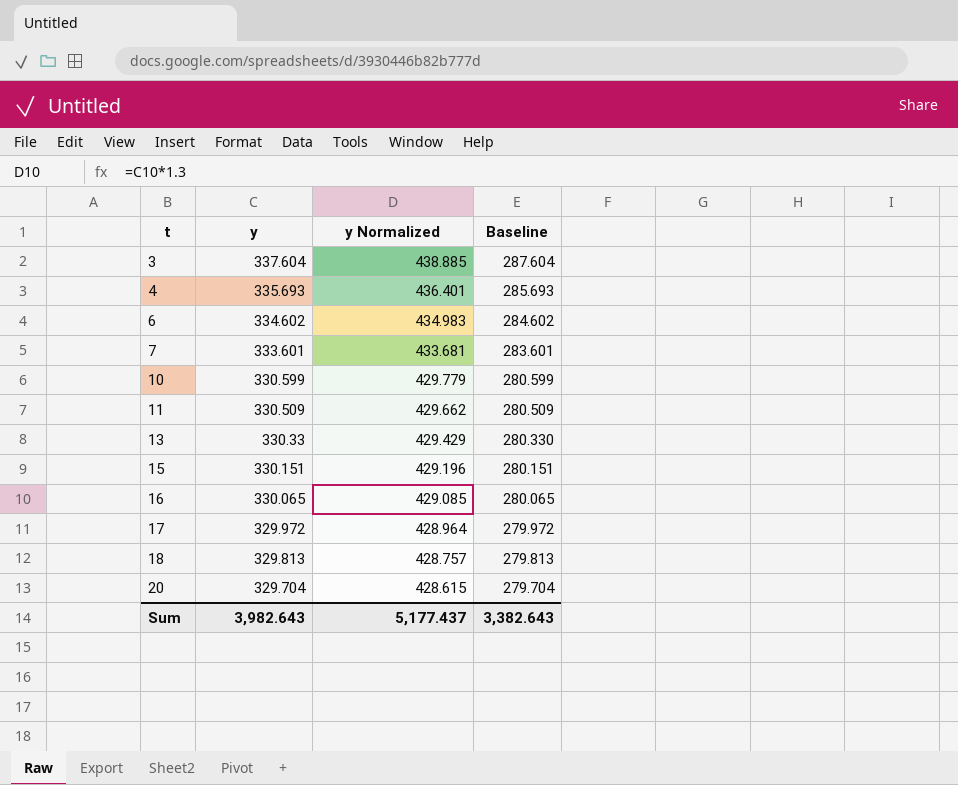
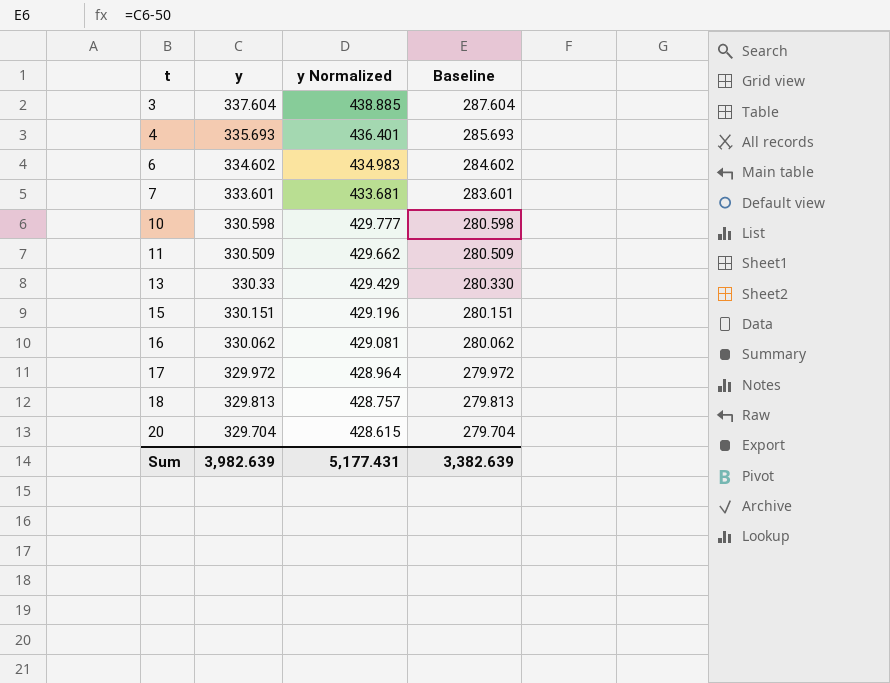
10 | y: 330.599 -> 330.598
10 | y Normalized: 429.779 -> 429.777
10 | Baseline: 280.599 -> 280.598
16 | y: 330.065 -> 330.062
16 | y Normalized: 429.085 -> 429.081
16 | Baseline: 280.065 -> 280.062
Sum | y: 3,982.643 -> 3,982.639
Sum | y Normalized: 5,177.437 -> 5,177.431
Sum | Baseline: 3,382.643 -> 3,382.639

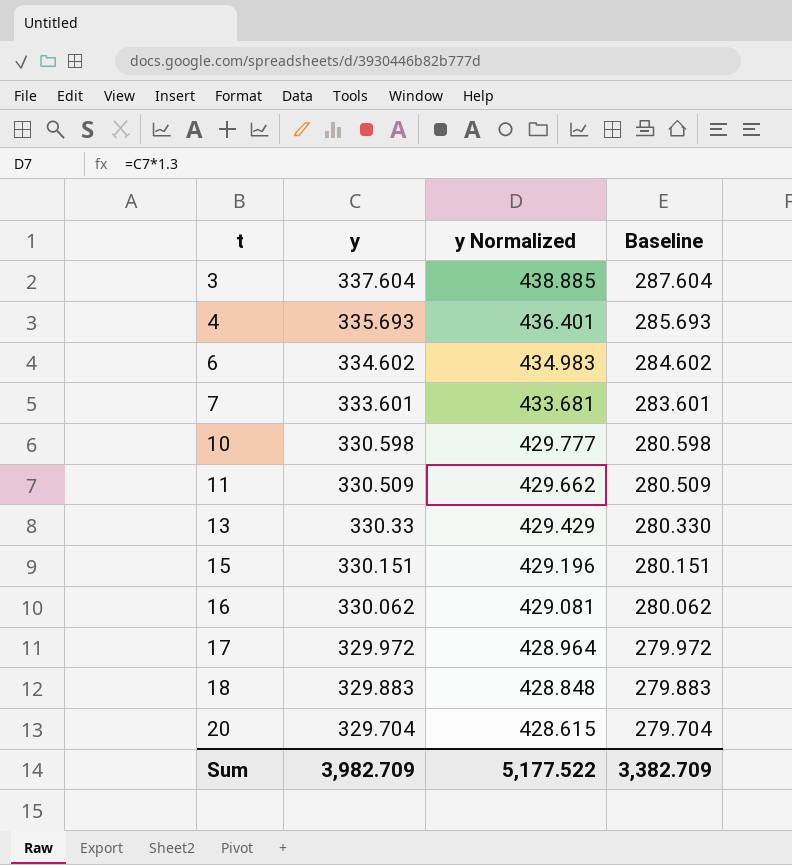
18 | y: 329.813 -> 329.883
18 | y Normalized: 428.757 -> 428.848
18 | Baseline: 279.813 -> 279.883
Sum | y: 3,982.639 -> 3,982.709
Sum | y Normalized: 5,177.431 -> 5,177.522
Sum | Baseline: 3,382.639 -> 3,382.709

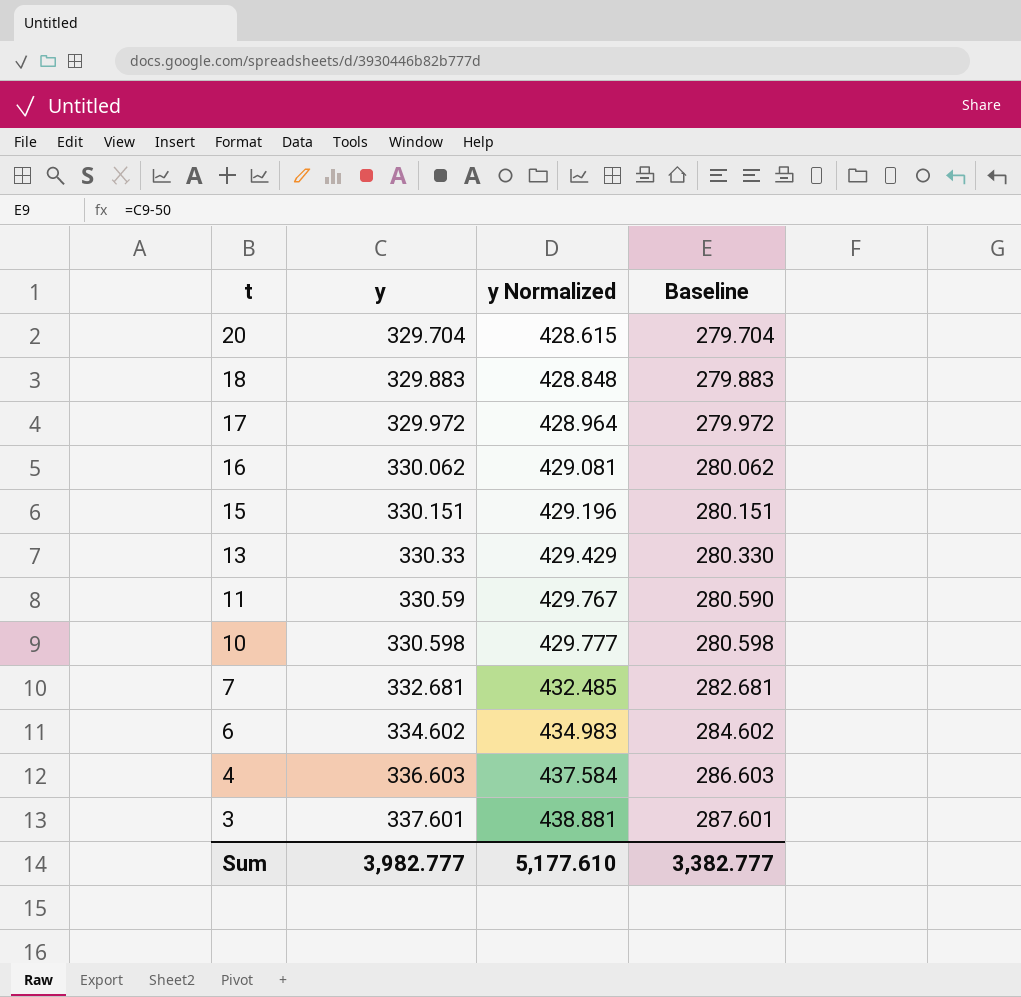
row order: t ascending -> t descending
11 | y: 330.509 -> 330.59
11 | y Normalized: 429.662 -> 429.767
11 | Baseline: 280.509 -> 280.590
7 | y: 333.601 -> 332.681
7 | y Normalized: 433.681 -> 432.485
7 | Baseline: 283.601 -> 282.681
4 | y: 335.693 -> 336.603
4 | y Normalized: 436.401 -> 437.584
4 | Baseline: 285.693 -> 286.603
3 | y: 337.604 -> 337.601
3 | y Normalized: 438.885 -> 438.881
3 | Baseline: 287.604 -> 287.601
Sum | y: 3,982.709 -> 3,982.777
Sum | y Normalized: 5,177.522 -> 5,177.610
Sum | Baseline: 3,382.709 -> 3,382.777

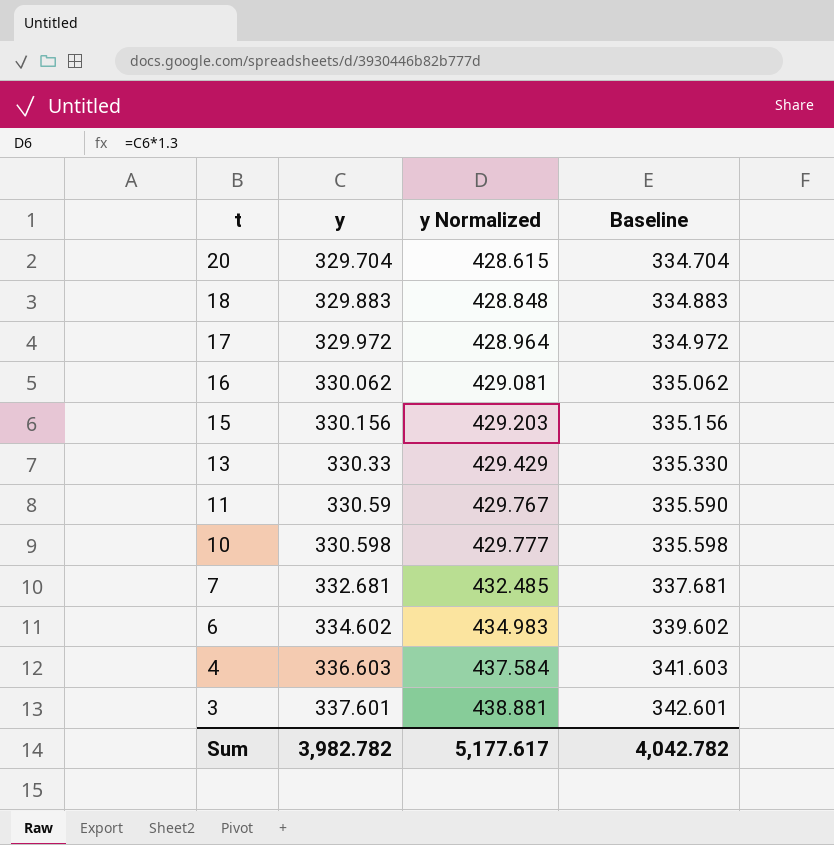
column Baseline | formula: [y] - 50 -> [y] + 5
15 | y: 330.151 -> 330.156
15 | y Normalized: 429.196 -> 429.203
Sum | y: 3,982.777 -> 3,982.782
Sum | y Normalized: 5,177.610 -> 5,177.617
Sum | Baseline: 3,382.777 -> 4,042.782

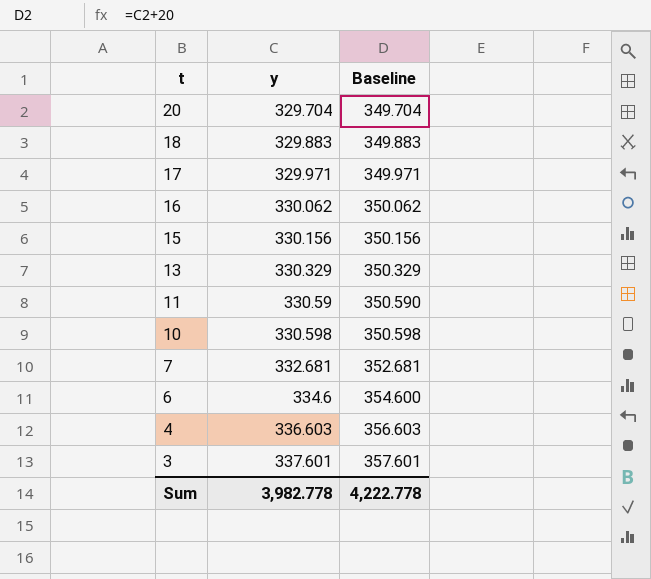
column y Normalized | formula: [y] * 1.3 -> none
column Baseline | formula: [y] + 5 -> [y] + 20
17 | y: 329.972 -> 329.971
13 | y: 330.33 -> 330.329
6 | y: 334.602 -> 334.6
Sum | y: 3,982.782 -> 3,982.778
Sum | Baseline: 4,042.782 -> 4,222.778

